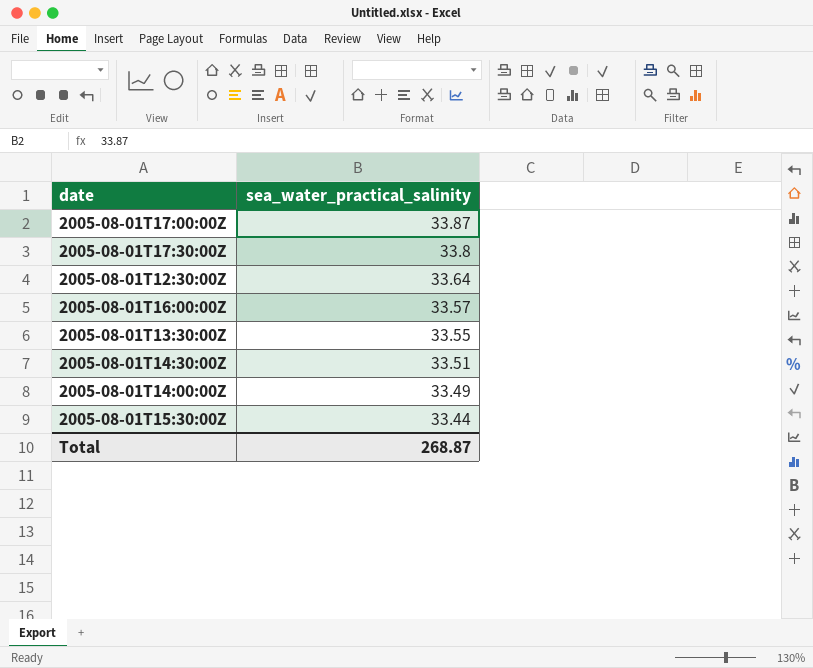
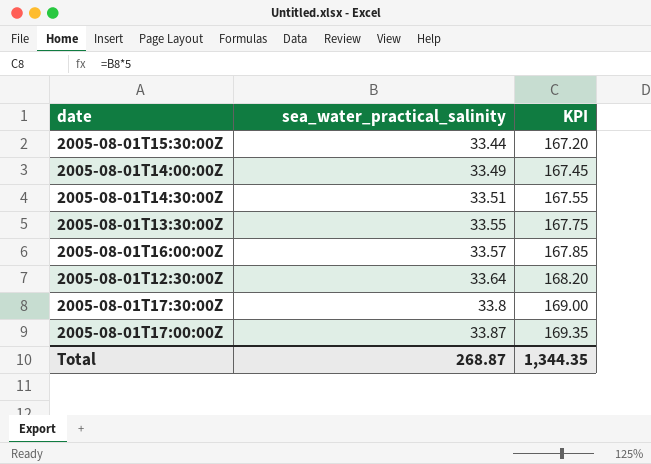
row order: sea_water_practical_salinity descending -> sea_water_practical_salinity ascending
column KPI | formula: none -> [sea_water_practical_salinity] * 5

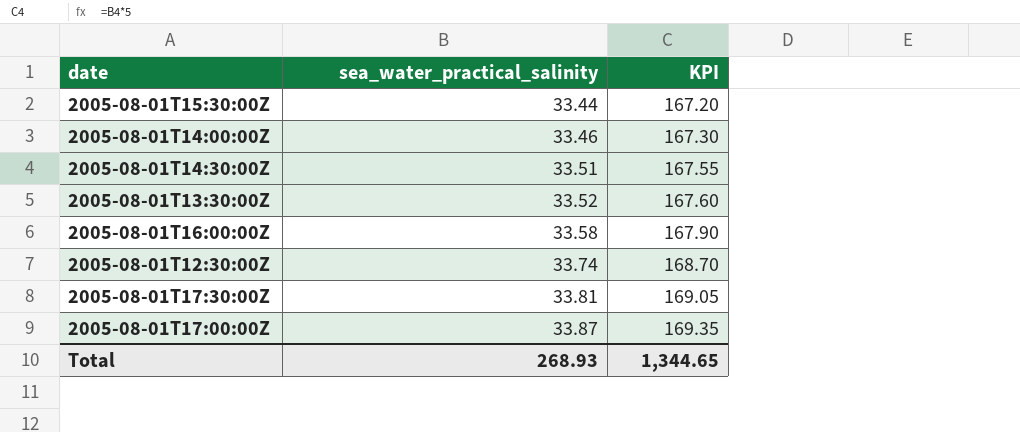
2005-08-01T14:00:00Z | sea_water_practical_salinity: 33.49 -> 33.46
2005-08-01T14:00:00Z | KPI: 167.45 -> 167.30
2005-08-01T13:30:00Z | sea_water_practical_salinity: 33.55 -> 33.52
2005-08-01T13:30:00Z | KPI: 167.75 -> 167.60
2005-08-01T16:00:00Z | sea_water_practical_salinity: 33.57 -> 33.58
2005-08-01T16:00:00Z | KPI: 167.85 -> 167.90
2005-08-01T12:30:00Z | sea_water_practical_salinity: 33.64 -> 33.74
2005-08-01T12:30:00Z | KPI: 168.20 -> 168.70
2005-08-01T17:30:00Z | sea_water_practical_salinity: 33.8 -> 33.81
2005-08-01T17:30:00Z | KPI: 169.00 -> 169.05
Total | sea_water_practical_salinity: 268.87 -> 268.93
Total | KPI: 1,344.35 -> 1,344.65

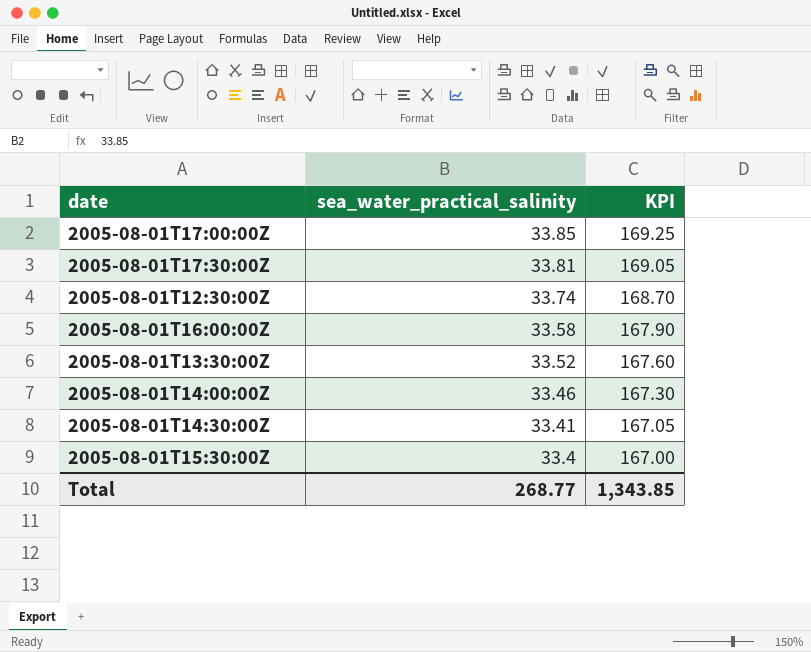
row order: sea_water_practical_salinity ascending -> sea_water_practical_salinity descending
2005-08-01T17:00:00Z | sea_water_practical_salinity: 33.87 -> 33.85
2005-08-01T17:00:00Z | KPI: 169.35 -> 169.25
2005-08-01T14:30:00Z | sea_water_practical_salinity: 33.51 -> 33.41
2005-08-01T14:30:00Z | KPI: 167.55 -> 167.05
2005-08-01T15:30:00Z | sea_water_practical_salinity: 33.44 -> 33.4
2005-08-01T15:30:00Z | KPI: 167.20 -> 167.00
Total | sea_water_practical_salinity: 268.93 -> 268.77
Total | KPI: 1,344.65 -> 1,343.85

